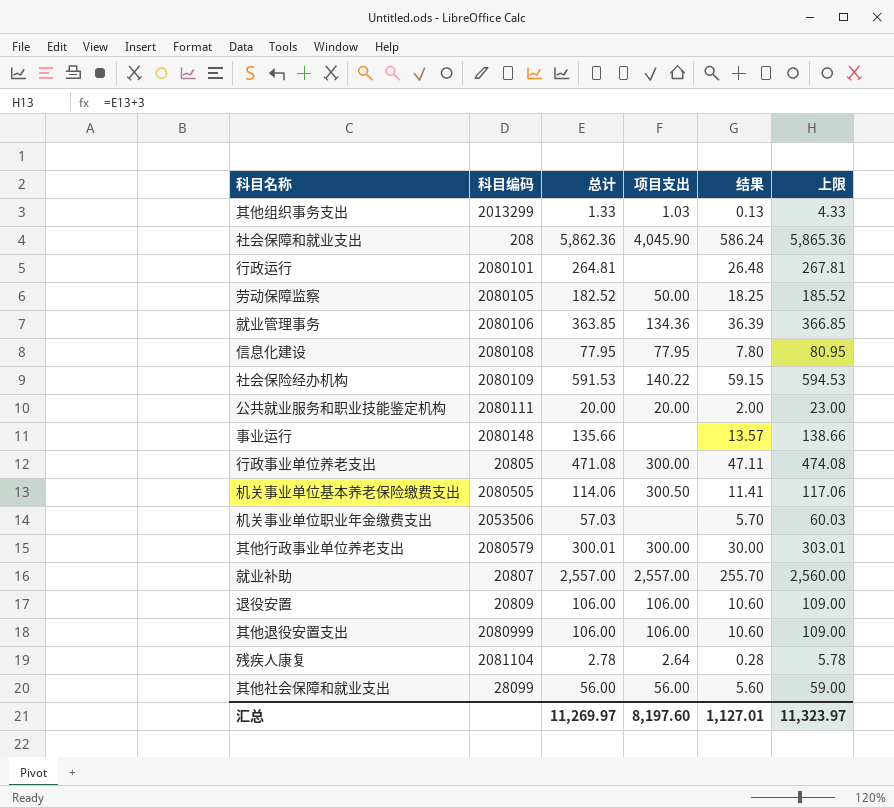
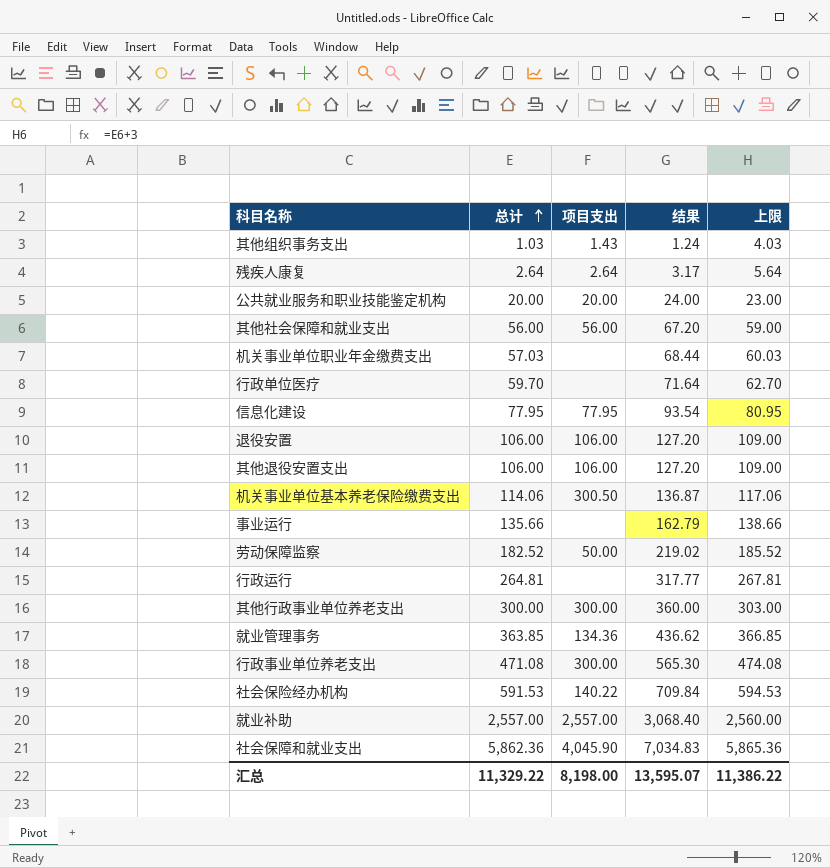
row order: none -> 总计 ascending
column 科目编码 | position: 2 -> none
column 结果 | formula: [总计] * 0.1 -> [总计] * 1.2
其他组织事务支出 | 总计: 1.33 -> 1.03
其他组织事务支出 | 项目支出: 1.03 -> 1.43
其他组织事务支出 | 上限: 4.33 -> 4.03
残疾人康复 | 总计: 2.78 -> 2.64
残疾人康复 | 上限: 5.78 -> 5.64
row 行政单位医疗: none -> 59.70 | none | 71.64 | 62.70
其他行政事业单位养老支出 | 总计: 300.01 -> 300.00
其他行政事业单位养老支出 | 上限: 303.01 -> 303.00
汇总 | 总计: 11,269.97 -> 11,329.22
汇总 | 项目支出: 8,197.60 -> 8,198.00
汇总 | 结果: 1,127.01 -> 13,595.07
汇总 | 上限: 11,323.97 -> 11,386.22

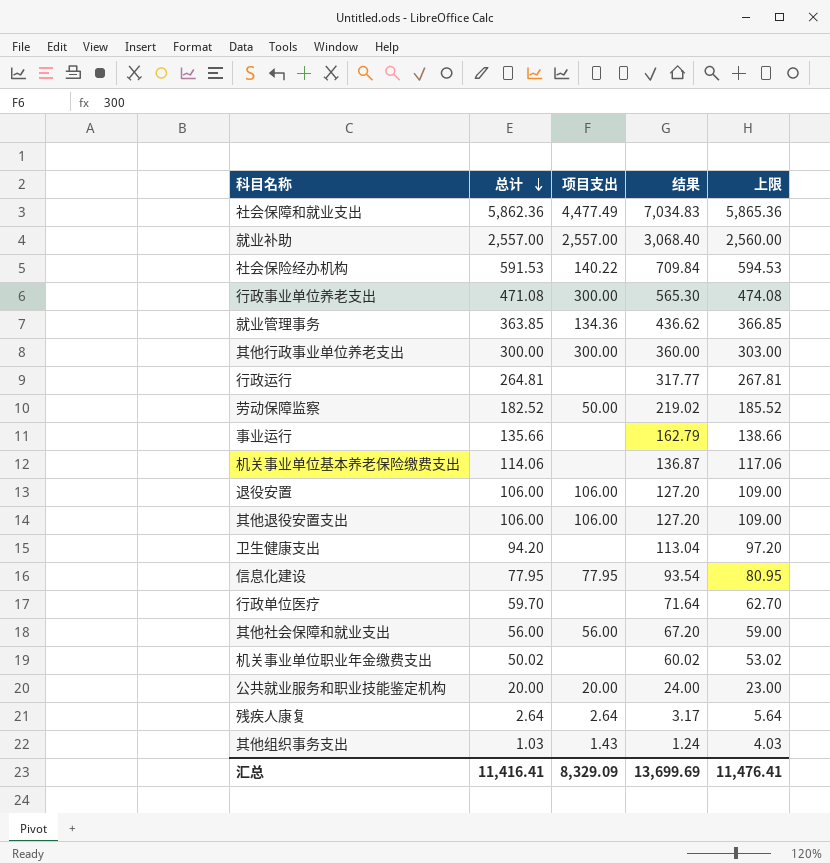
row order: 总计 ascending -> 总计 descending
社会保障和就业支出 | 项目支出: 4,045.90 -> 4,477.49
机关事业单位基本养老保险缴费支出 | 项目支出: 300.50 -> none
row 卫生健康支出: none -> 94.20 | none | 113.04 | 97.20
机关事业单位职业年金缴费支出 | 总计: 57.03 -> 50.02
机关事业单位职业年金缴费支出 | 结果: 68.44 -> 60.02
机关事业单位职业年金缴费支出 | 上限: 60.03 -> 53.02
汇总 | 总计: 11,329.22 -> 11,416.41
汇总 | 项目支出: 8,198.00 -> 8,329.09
汇总 | 结果: 13,595.07 -> 13,699.69
汇总 | 上限: 11,386.22 -> 11,476.41

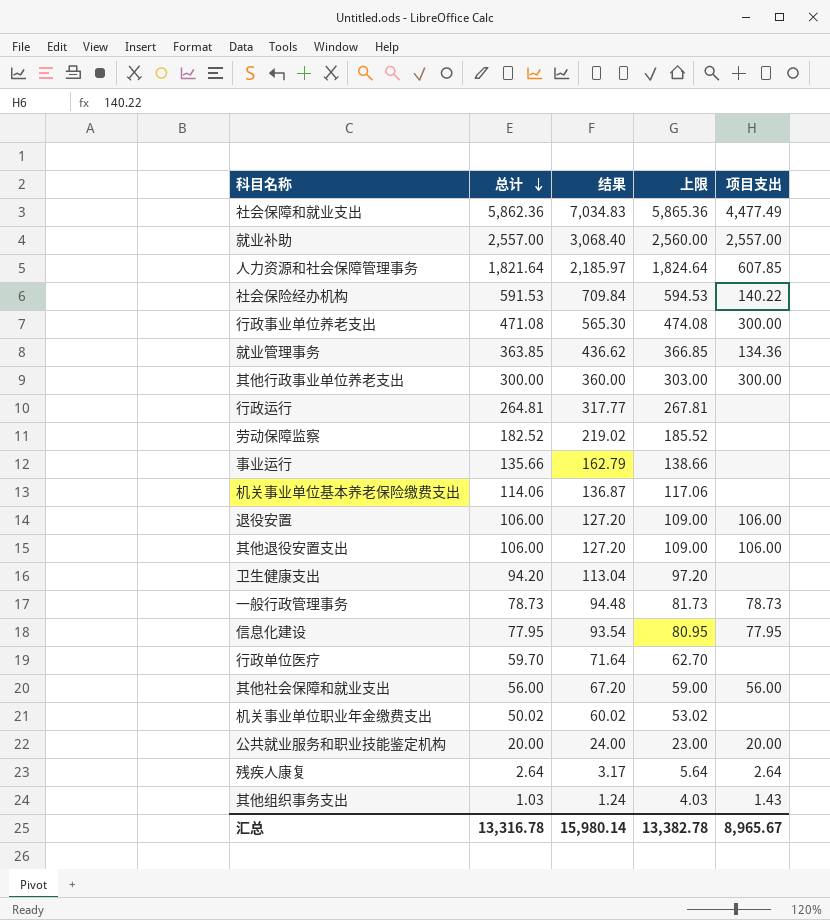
column 项目支出 | position: 3 -> 5
row 人力资源和社会保障管理事务: none -> 1,821.64 | 2,185.97 | 1,824.64 | 607.85
劳动保障监察 | 项目支出: 50.00 -> none
row 一般行政管理事务: none -> 78.73 | 94.48 | 81.73 | 78.73
汇总 | 总计: 11,416.41 -> 13,316.78
汇总 | 结果: 13,699.69 -> 15,980.14
汇总 | 上限: 11,476.41 -> 13,382.78
汇总 | 项目支出: 8,329.09 -> 8,965.67

